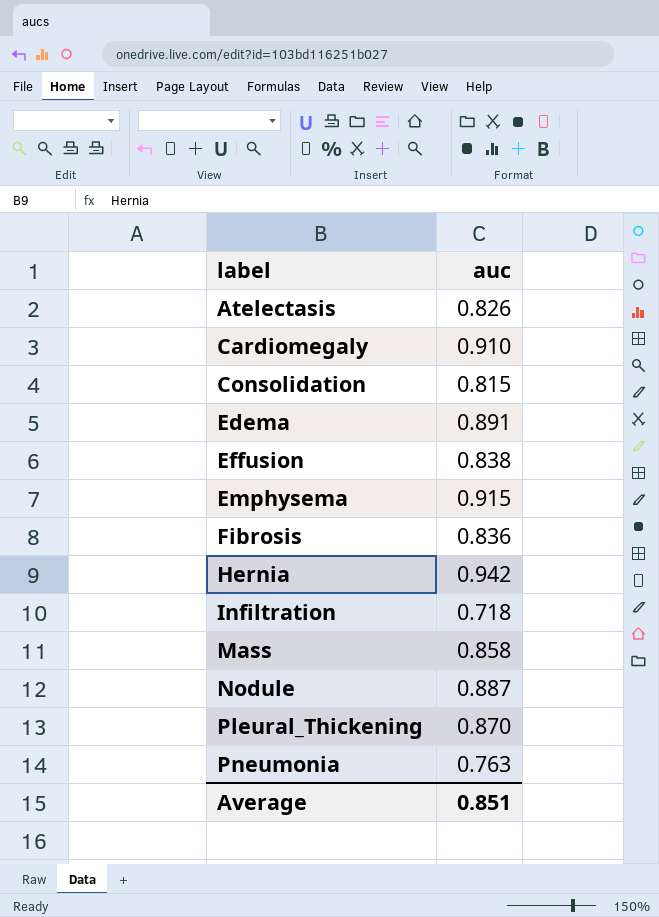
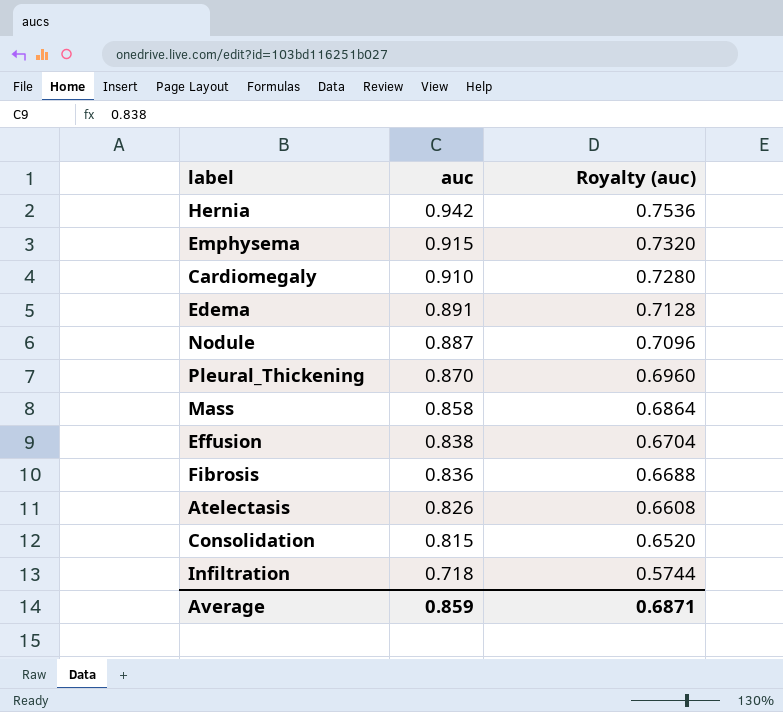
row order: label ascending -> auc descending
column Royalty (auc) | formula: none -> [auc] * 0.8
row Pneumonia: 0.763 -> none
Average | auc: 0.851 -> 0.859

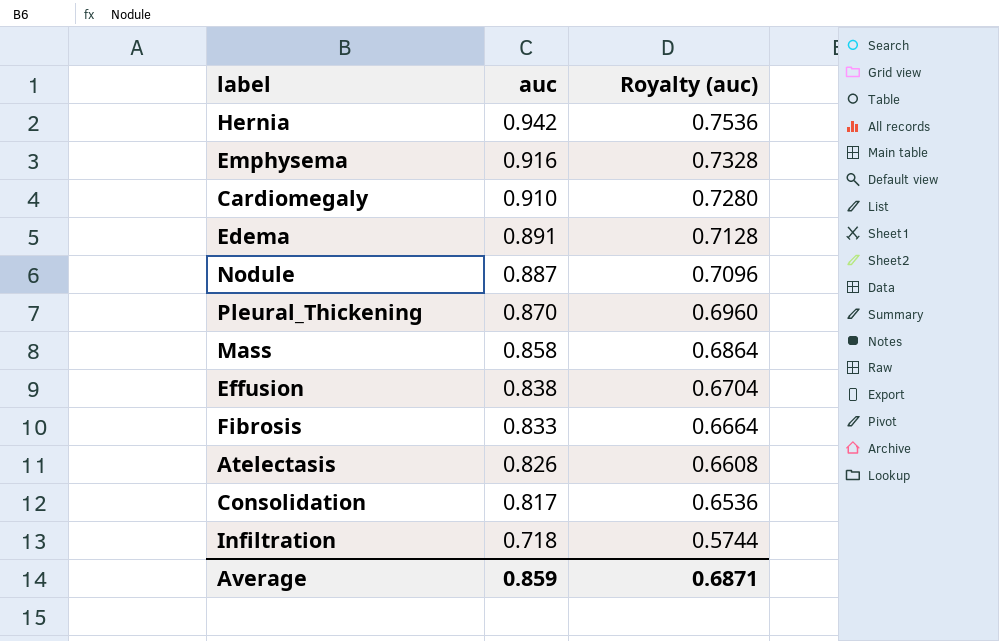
Emphysema | auc: 0.915 -> 0.916
Emphysema | Royalty (auc): 0.7320 -> 0.7328
Fibrosis | auc: 0.836 -> 0.833
Fibrosis | Royalty (auc): 0.6688 -> 0.6664
Consolidation | auc: 0.815 -> 0.817
Consolidation | Royalty (auc): 0.6520 -> 0.6536

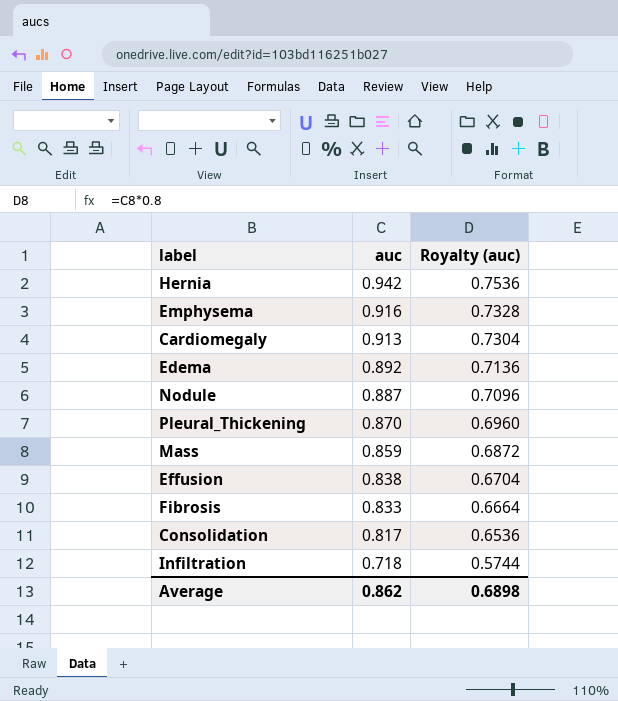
row Atelectasis: 0.826 | 0.6608 -> none
Cardiomegaly | auc: 0.910 -> 0.913
Cardiomegaly | Royalty (auc): 0.7280 -> 0.7304
Edema | auc: 0.891 -> 0.892
Edema | Royalty (auc): 0.7128 -> 0.7136
Mass | auc: 0.858 -> 0.859
Mass | Royalty (auc): 0.6864 -> 0.6872
Average | auc: 0.859 -> 0.862
Average | Royalty (auc): 0.6871 -> 0.6898

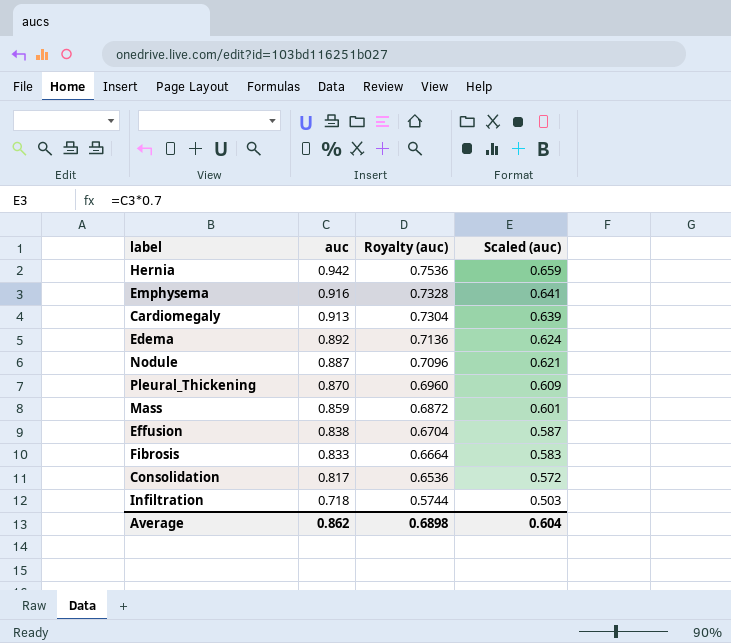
column Scaled (auc) | formula: none -> [auc] * 0.7

